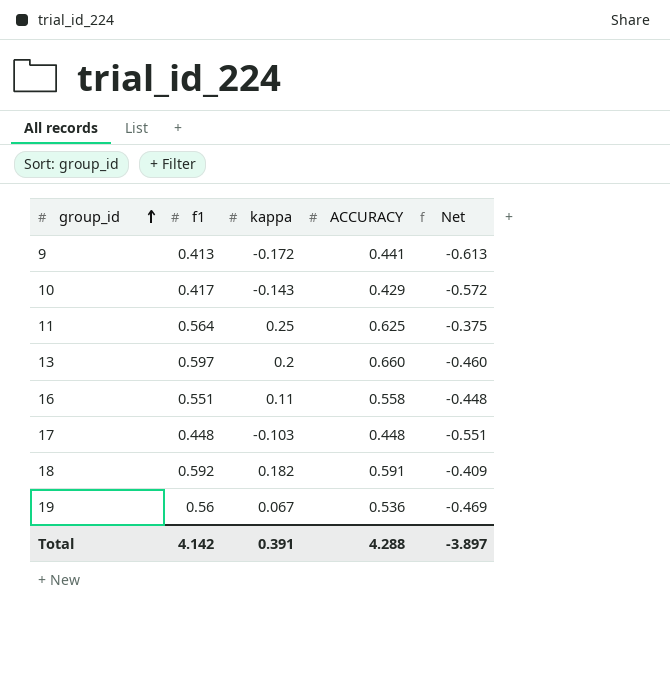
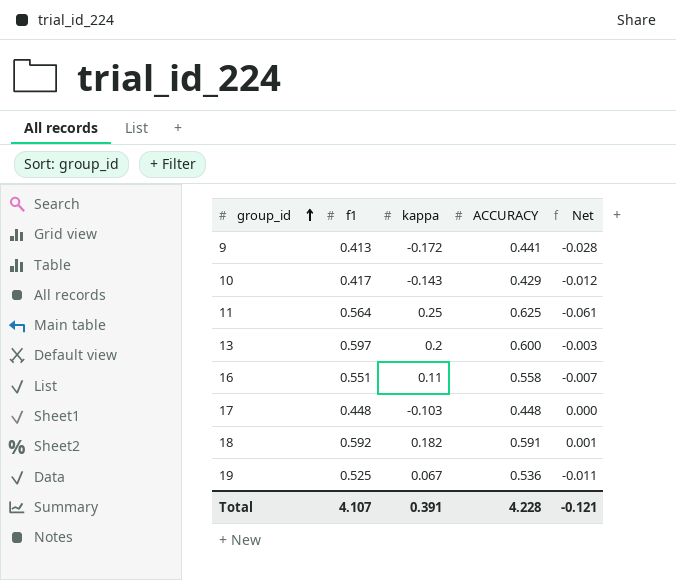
column Net | formula: [kappa] - [ACCURACY] -> [f1] - [ACCURACY]
13 | ACCURACY: 0.660 -> 0.600
19 | f1: 0.56 -> 0.525
Total | f1: 4.142 -> 4.107
Total | ACCURACY: 4.288 -> 4.228
Total | Net: -3.897 -> -0.121

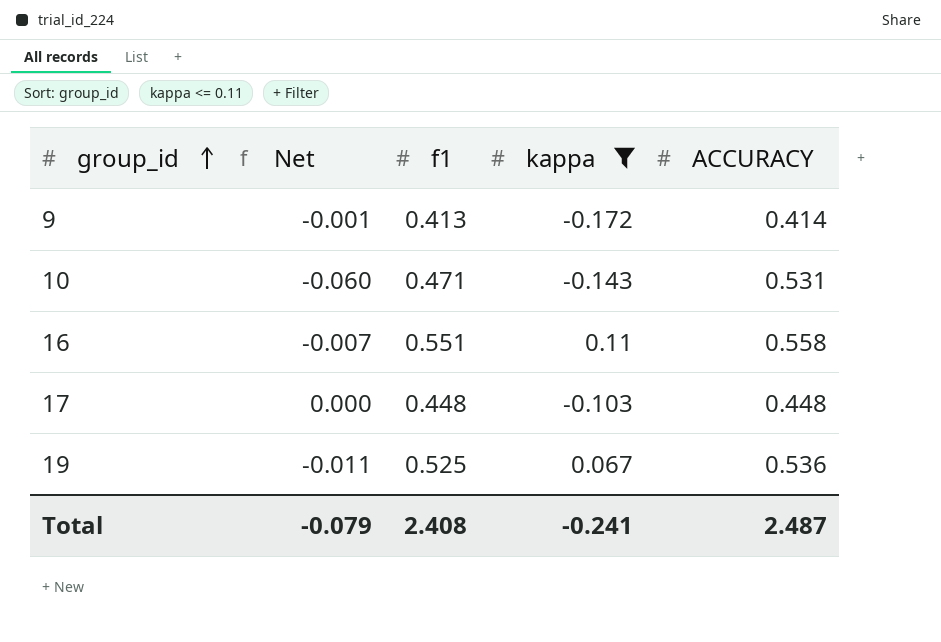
filter: none -> kappa <= 0.11
column Net | position: 5 -> 2
9 | Net: -0.028 -> -0.001
9 | ACCURACY: 0.441 -> 0.414
10 | Net: -0.012 -> -0.060
10 | f1: 0.417 -> 0.471
10 | ACCURACY: 0.429 -> 0.531
Total | Net: -0.121 -> -0.079
Total | f1: 4.107 -> 2.408
Total | kappa: 0.391 -> -0.241
Total | ACCURACY: 4.228 -> 2.487

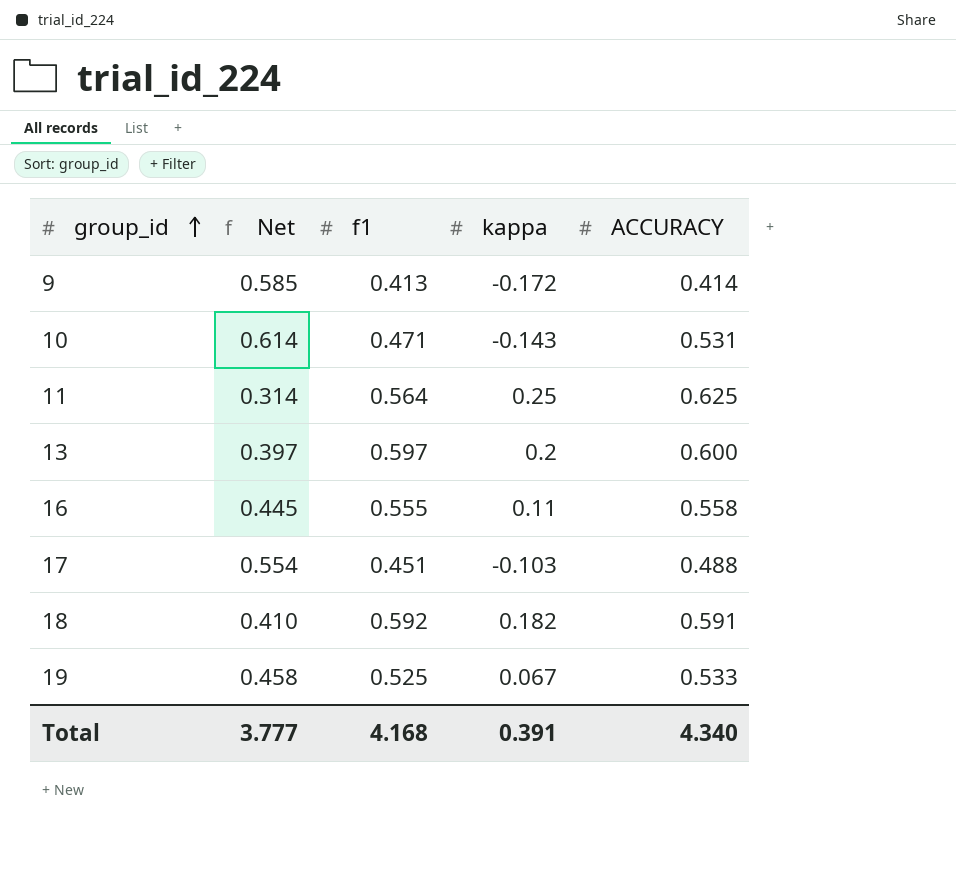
filter: kappa <= 0.11 -> none
column Net | formula: [f1] - [ACCURACY] -> [f1] - [kappa]
16 | f1: 0.551 -> 0.555
17 | f1: 0.448 -> 0.451
17 | ACCURACY: 0.448 -> 0.488
19 | ACCURACY: 0.536 -> 0.533
Total | Net: -0.079 -> 3.777
Total | f1: 2.408 -> 4.168
Total | kappa: -0.241 -> 0.391
Total | ACCURACY: 2.487 -> 4.340

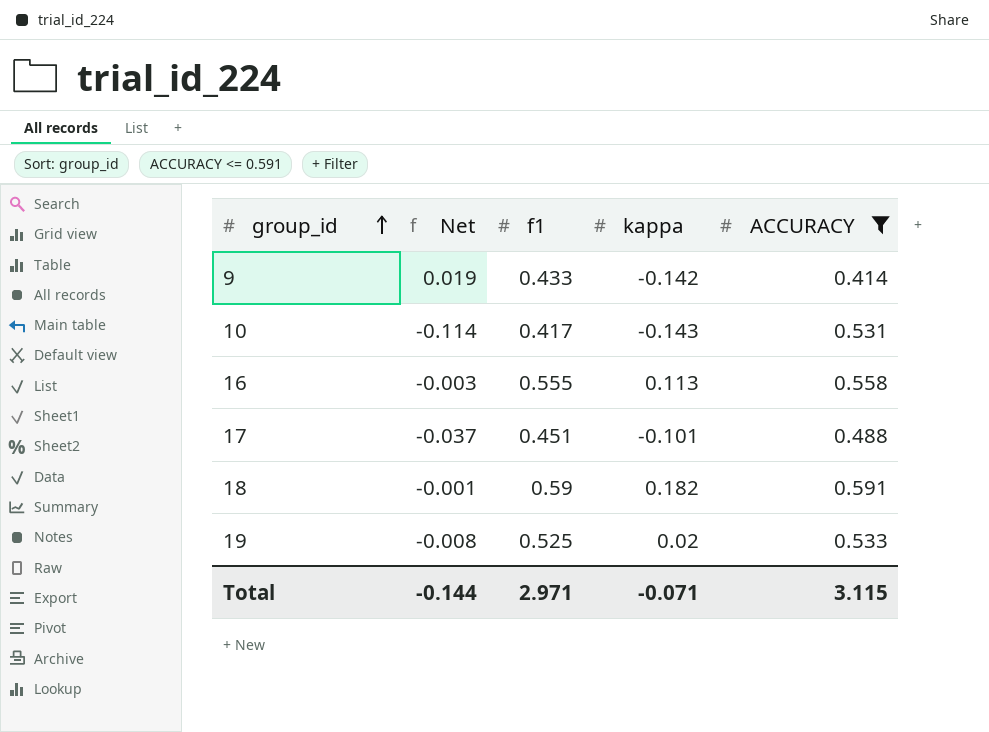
filter: none -> ACCURACY <= 0.591
column Net | formula: [f1] - [kappa] -> [f1] - [ACCURACY]
9 | f1: 0.413 -> 0.433
9 | kappa: -0.172 -> -0.142
10 | f1: 0.471 -> 0.417
16 | kappa: 0.11 -> 0.113
17 | kappa: -0.103 -> -0.101
18 | f1: 0.592 -> 0.59
19 | kappa: 0.067 -> 0.02
Total | Net: 3.777 -> -0.144
Total | f1: 4.168 -> 2.971
Total | kappa: 0.391 -> -0.071
Total | ACCURACY: 4.340 -> 3.115

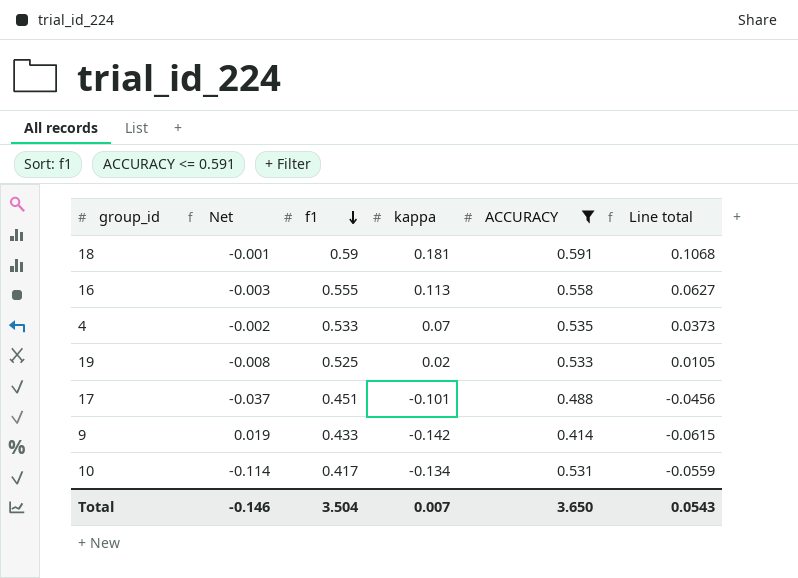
row order: group_id ascending -> f1 descending
column Line total | formula: none -> [f1] * [kappa]
18 | kappa: 0.182 -> 0.181
row 4: none -> -0.002 | 0.533 | 0.07 | 0.535 | 0.0373
10 | kappa: -0.143 -> -0.134
Total | Net: -0.144 -> -0.146
Total | f1: 2.971 -> 3.504
Total | kappa: -0.071 -> 0.007
Total | ACCURACY: 3.115 -> 3.650

